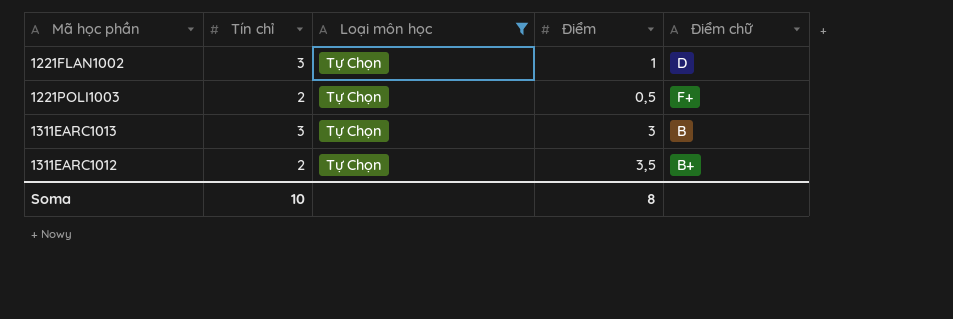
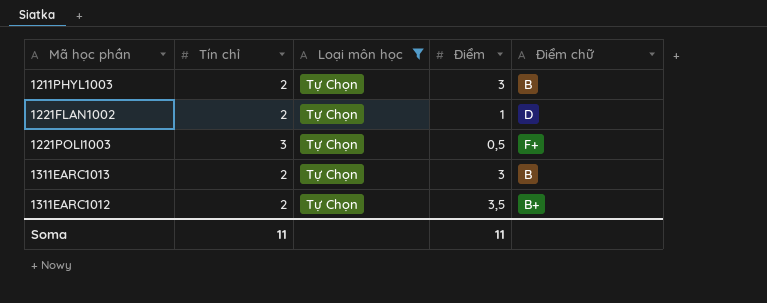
row 1211PHYL1003: none -> 2 | Tự Chọn | 3 | B
1221FLAN1002 | Tín chỉ: 3 -> 2
1221POLI1003 | Tín chỉ: 2 -> 3
1311EARC1013 | Tín chỉ: 3 -> 2
Soma | Tín chỉ: 10 -> 11
Soma | Điểm: 8 -> 11

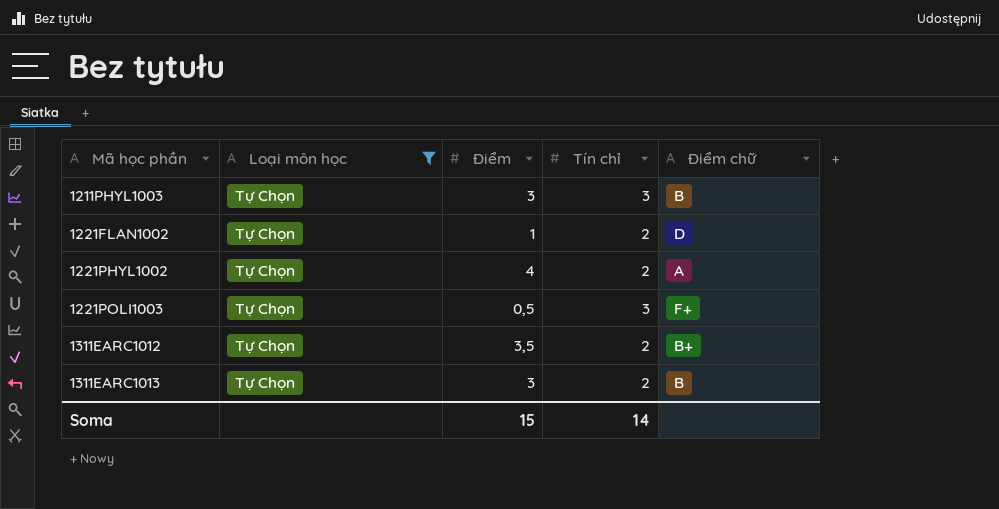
row order: none -> Mã học phần ascending
column Tín chỉ | position: 2 -> 4
1211PHYL1003 | Tín chỉ: 2 -> 3
row 1221PHYL1002: none -> Tự Chọn | 4 | 2 | A
Soma | Điểm: 11 -> 15
Soma | Tín chỉ: 11 -> 14

